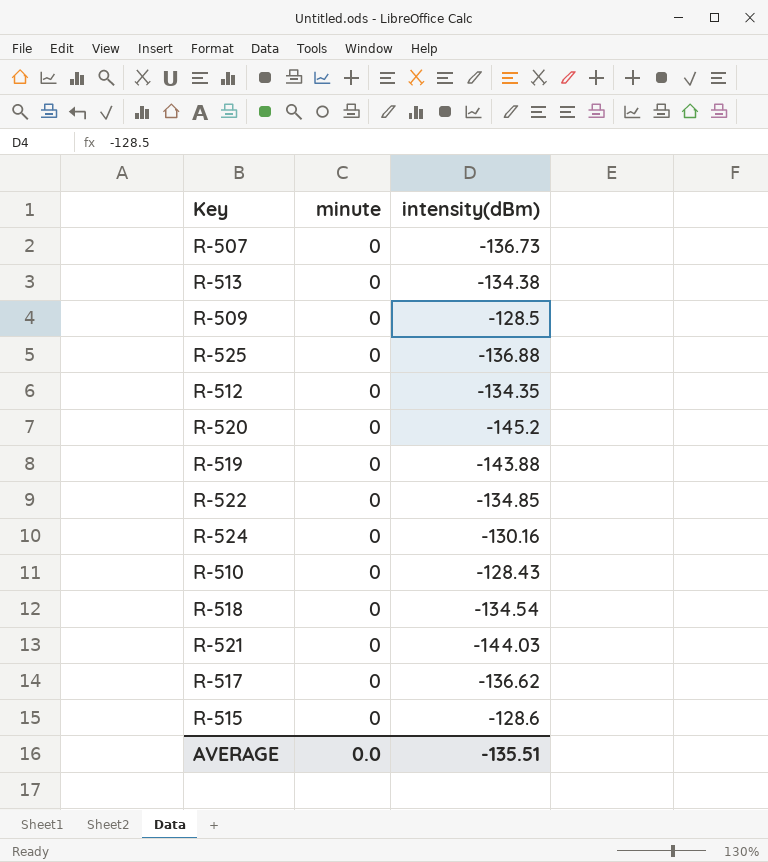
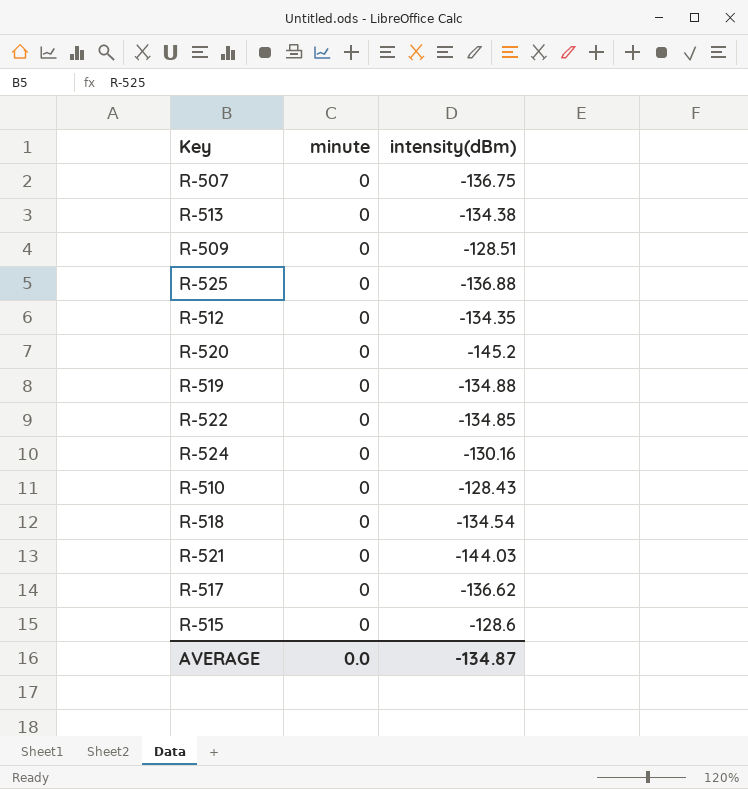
R-507 | intensity(dBm): -136.73 -> -136.75
R-509 | intensity(dBm): -128.5 -> -128.51
R-519 | intensity(dBm): -143.88 -> -134.88
AVERAGE | intensity(dBm): -135.51 -> -134.87

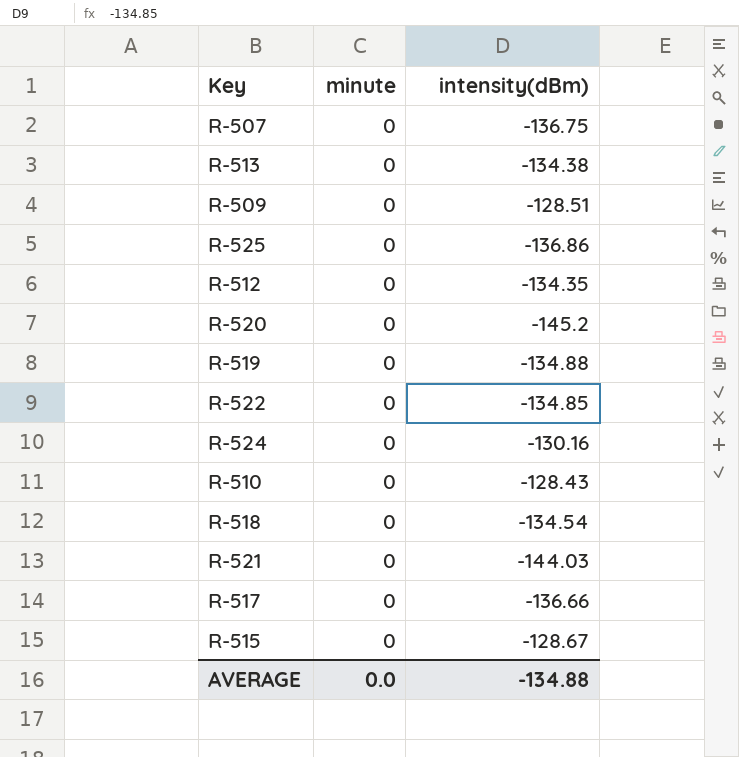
R-525 | intensity(dBm): -136.88 -> -136.86
R-517 | intensity(dBm): -136.62 -> -136.66
R-515 | intensity(dBm): -128.6 -> -128.67
AVERAGE | intensity(dBm): -134.87 -> -134.88

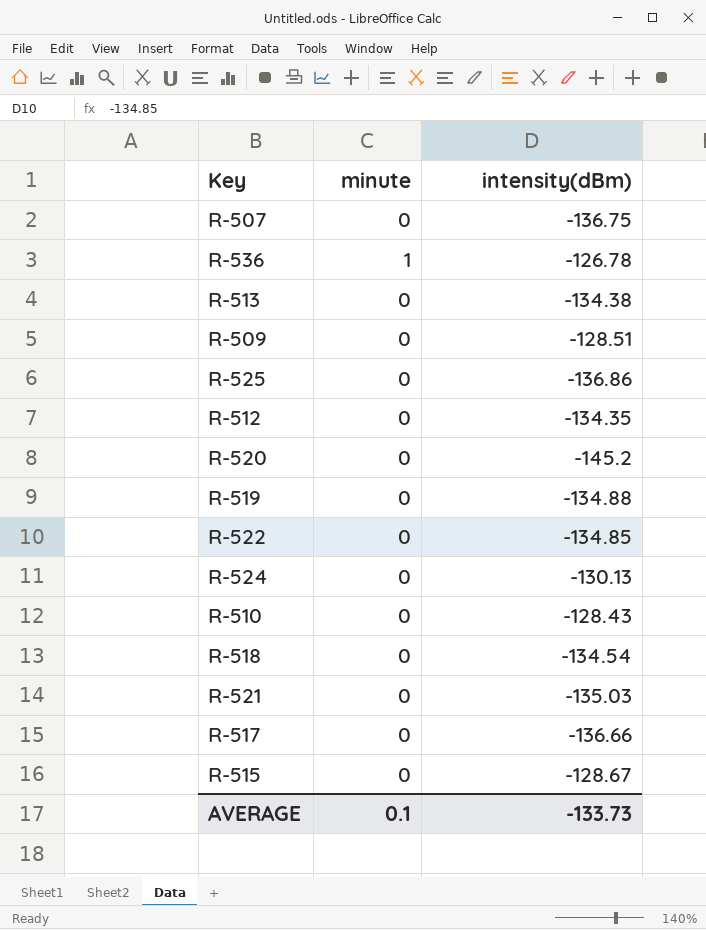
row R-536: none -> 1 | -126.78
R-524 | intensity(dBm): -130.16 -> -130.13
R-521 | intensity(dBm): -144.03 -> -135.03
AVERAGE | minute: 0.0 -> 0.1
AVERAGE | intensity(dBm): -134.88 -> -133.73

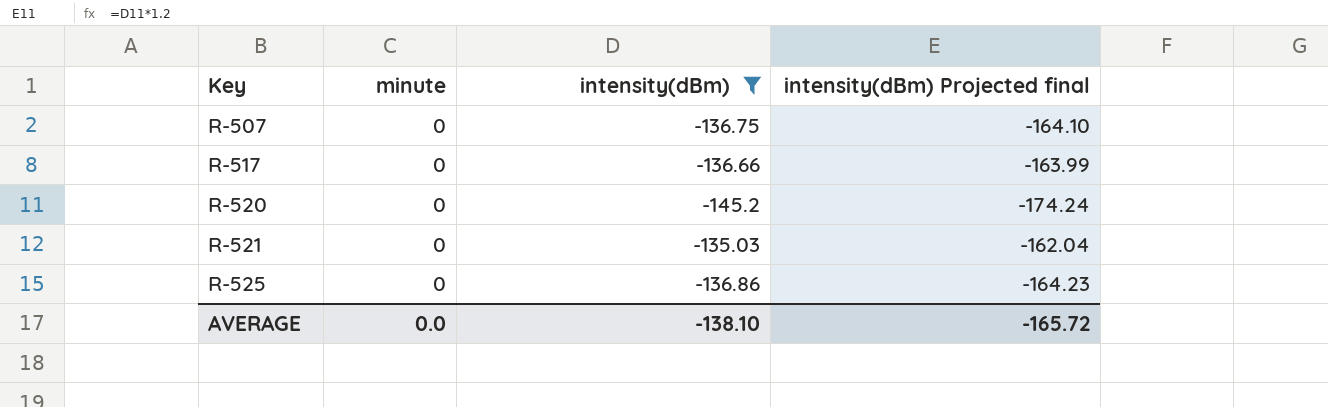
filter: none -> intensity(dBm) <= -135.03
row order: none -> Key ascending
column intensity(dBm) Projected final | formula: none -> [intensity(dBm)] * 1.2
AVERAGE | minute: 0.1 -> 0.0
AVERAGE | intensity(dBm): -133.73 -> -138.10

